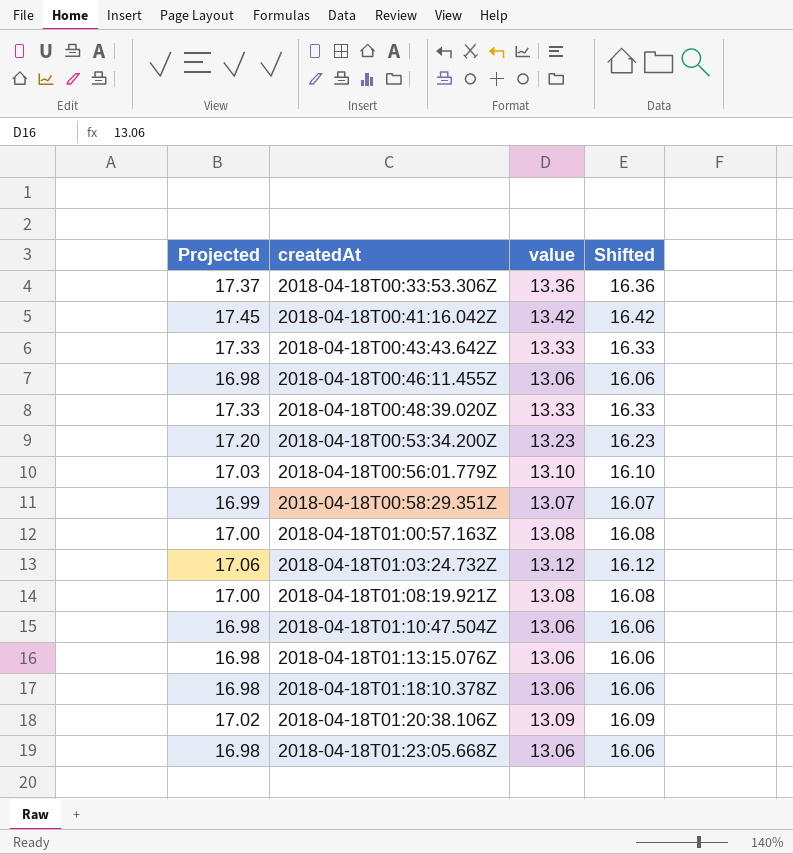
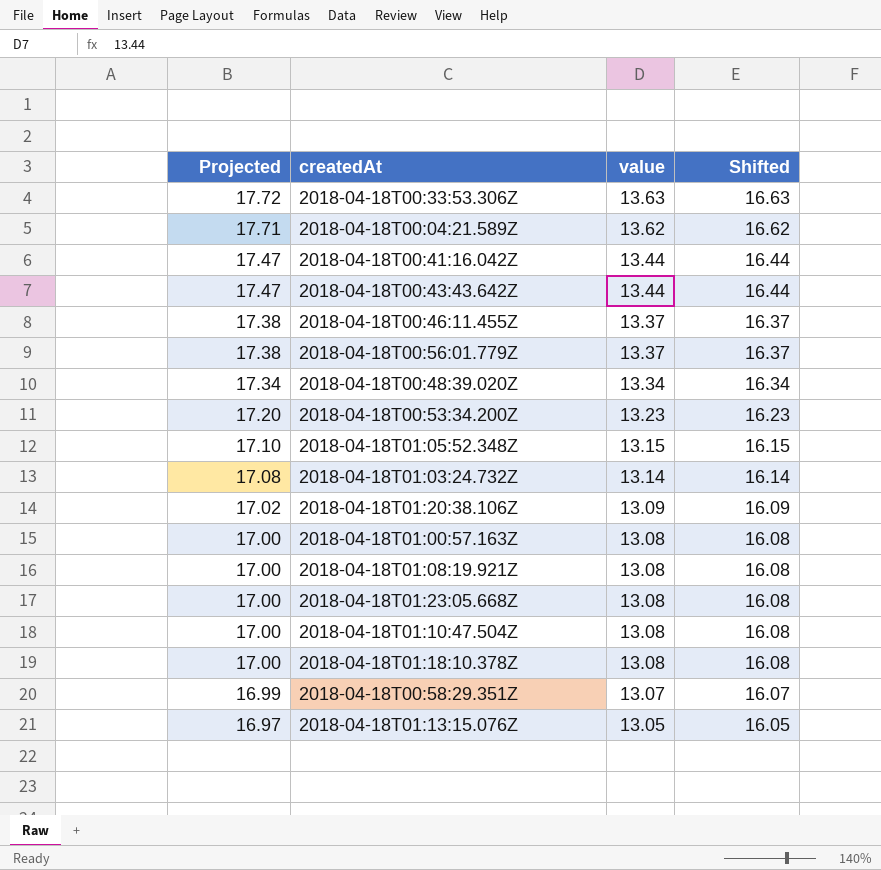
row order: createdAt ascending -> Projected descending
2018-04-18T00:33:53.306Z | Projected: 17.37 -> 17.72
2018-04-18T00:33:53.306Z | value: 13.36 -> 13.63
2018-04-18T00:33:53.306Z | Shifted: 16.36 -> 16.63
row 2018-04-18T00:04:21.589Z: none -> 17.71 | 13.62 | 16.62
2018-04-18T00:41:16.042Z | Projected: 17.45 -> 17.47
2018-04-18T00:41:16.042Z | value: 13.42 -> 13.44
2018-04-18T00:41:16.042Z | Shifted: 16.42 -> 16.44
2018-04-18T00:43:43.642Z | Projected: 17.33 -> 17.47
2018-04-18T00:43:43.642Z | value: 13.33 -> 13.44
2018-04-18T00:43:43.642Z | Shifted: 16.33 -> 16.44
2018-04-18T00:46:11.455Z | Projected: 16.98 -> 17.38
2018-04-18T00:46:11.455Z | value: 13.06 -> 13.37
2018-04-18T00:46:11.455Z | Shifted: 16.06 -> 16.37
2018-04-18T00:56:01.779Z | Projected: 17.03 -> 17.38
2018-04-18T00:56:01.779Z | value: 13.10 -> 13.37
2018-04-18T00:56:01.779Z | Shifted: 16.10 -> 16.37
2018-04-18T00:48:39.020Z | Projected: 17.33 -> 17.34
2018-04-18T00:48:39.020Z | value: 13.33 -> 13.34
2018-04-18T00:48:39.020Z | Shifted: 16.33 -> 16.34
row 2018-04-18T01:05:52.348Z: none -> 17.10 | 13.15 | 16.15
2018-04-18T01:03:24.732Z | Projected: 17.06 -> 17.08
2018-04-18T01:03:24.732Z | value: 13.12 -> 13.14
2018-04-18T01:03:24.732Z | Shifted: 16.12 -> 16.14
2018-04-18T01:23:05.668Z | Projected: 16.98 -> 17.00
2018-04-18T01:23:05.668Z | value: 13.06 -> 13.08
2018-04-18T01:23:05.668Z | Shifted: 16.06 -> 16.08
2018-04-18T01:10:47.504Z | Projected: 16.98 -> 17.00
2018-04-18T01:10:47.504Z | value: 13.06 -> 13.08
2018-04-18T01:10:47.504Z | Shifted: 16.06 -> 16.08
2018-04-18T01:18:10.378Z | Projected: 16.98 -> 17.00
2018-04-18T01:18:10.378Z | value: 13.06 -> 13.08
2018-04-18T01:18:10.378Z | Shifted: 16.06 -> 16.08
2018-04-18T01:13:15.076Z | Projected: 16.98 -> 16.97
2018-04-18T01:13:15.076Z | value: 13.06 -> 13.05
2018-04-18T01:13:15.076Z | Shifted: 16.06 -> 16.05

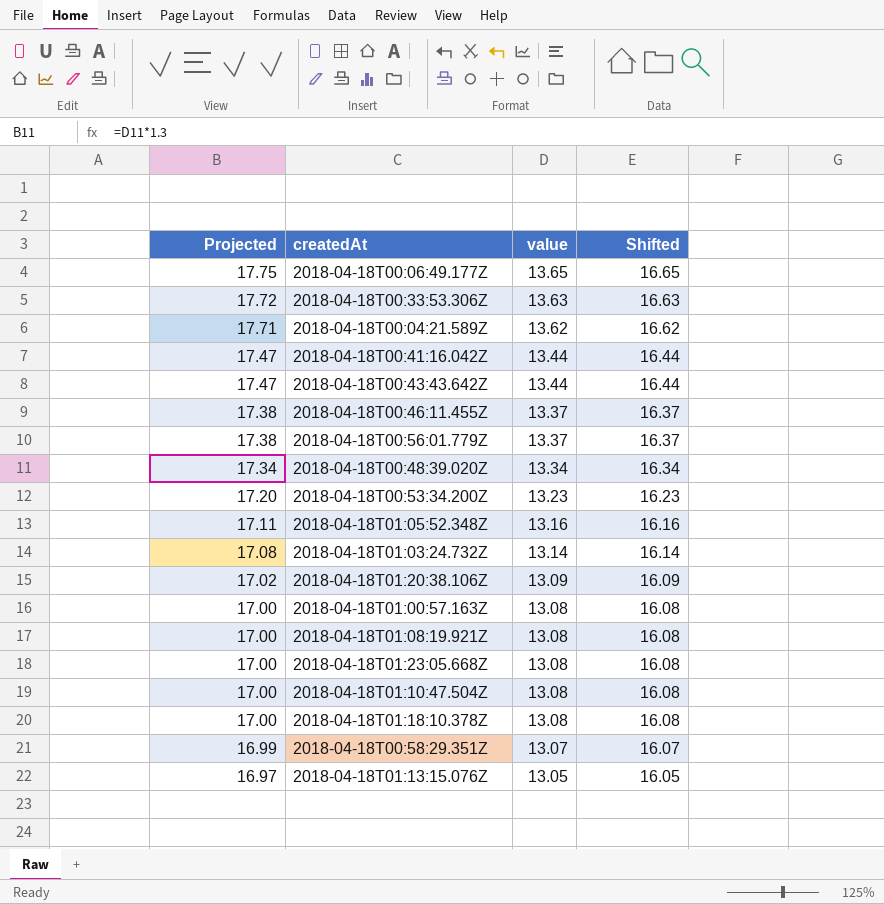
row 2018-04-18T00:06:49.177Z: none -> 17.75 | 13.65 | 16.65
2018-04-18T01:05:52.348Z | Projected: 17.10 -> 17.11
2018-04-18T01:05:52.348Z | value: 13.15 -> 13.16
2018-04-18T01:05:52.348Z | Shifted: 16.15 -> 16.16

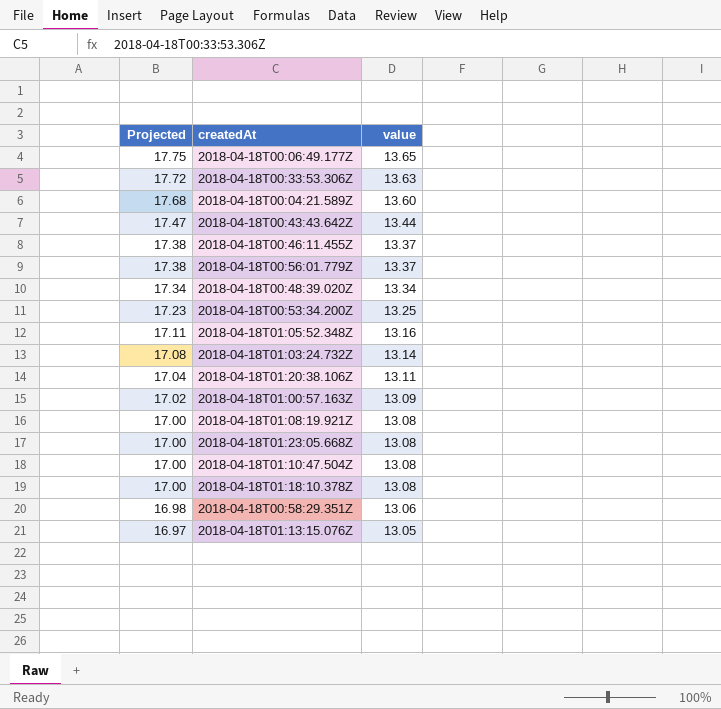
column Shifted | formula: [value] + 3 -> none
row 2018-04-18T00:41:16.042Z: 17.47 | 13.44 | 16.44 -> none
2018-04-18T00:04:21.589Z | Projected: 17.71 -> 17.68
2018-04-18T00:04:21.589Z | value: 13.62 -> 13.60
2018-04-18T00:53:34.200Z | Projected: 17.20 -> 17.23
2018-04-18T00:53:34.200Z | value: 13.23 -> 13.25
2018-04-18T01:20:38.106Z | Projected: 17.02 -> 17.04
2018-04-18T01:20:38.106Z | value: 13.09 -> 13.11
2018-04-18T01:00:57.163Z | Projected: 17.00 -> 17.02
2018-04-18T01:00:57.163Z | value: 13.08 -> 13.09
2018-04-18T00:58:29.351Z | Projected: 16.99 -> 16.98
2018-04-18T00:58:29.351Z | value: 13.07 -> 13.06

